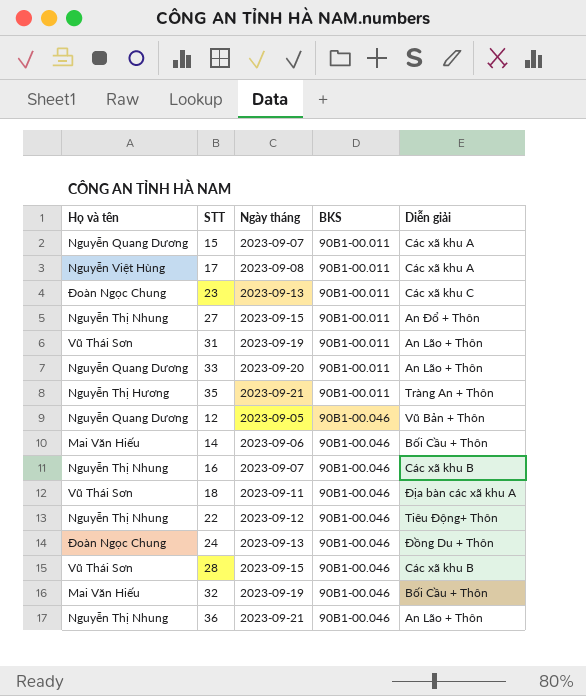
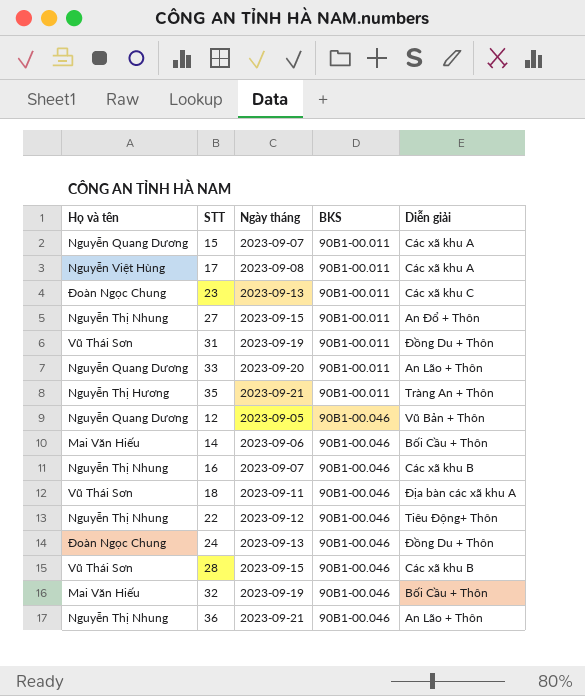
31 | Diễn giải: An Lão + Thôn -> Đồng Du + Thôn

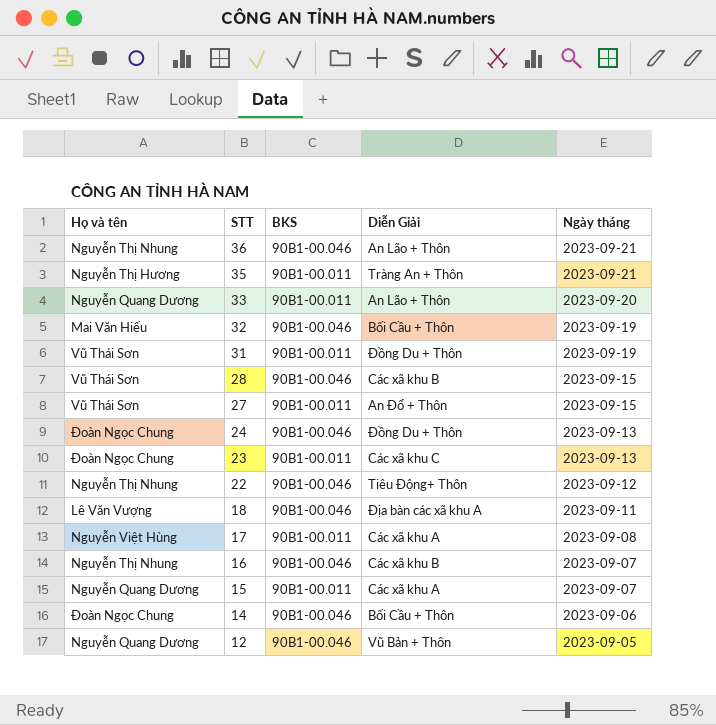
row order: BKS ascending -> STT descending
column name: Diễn giải -> Diễn Giải
column Ngày tháng | position: 3 -> 5
27 | Họ và tên: Nguyễn Thị Nhung -> Vũ Thái Sơn
18 | Họ và tên: Vũ Thái Sơn -> Lê Văn Vượng
14 | Họ và tên: Mai Văn Hiếu -> Đoàn Ngọc Chung

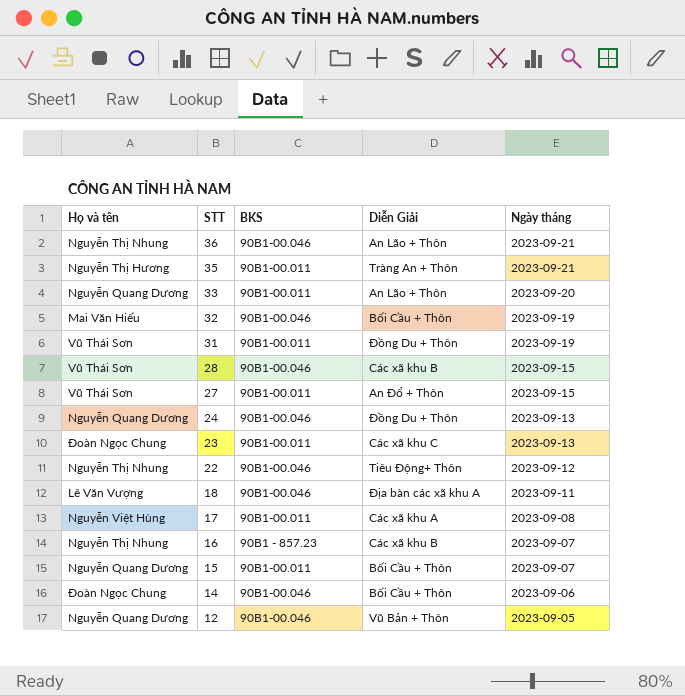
24 | Họ và tên: Đoàn Ngọc Chung -> Nguyễn Quang Dương
16 | BKS: 90B1-00.046 -> 90B1 - 857.23
15 | Diễn Giải: Các xã khu A -> Bối Cầu + Thôn

